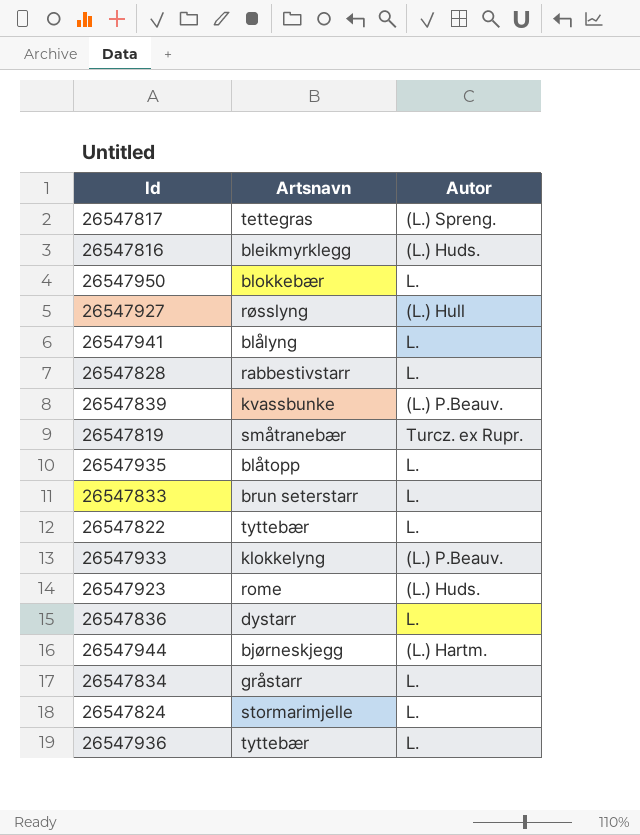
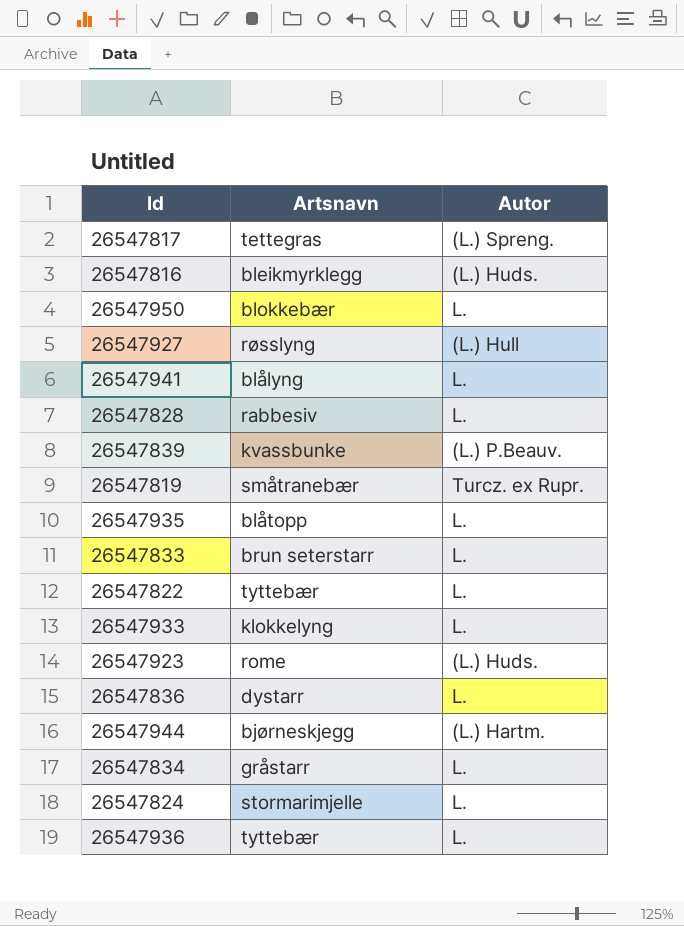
26547828 | Artsnavn: rabbestivstarr -> rabbesiv
26547933 | Autor: (L.) P.Beauv. -> L.

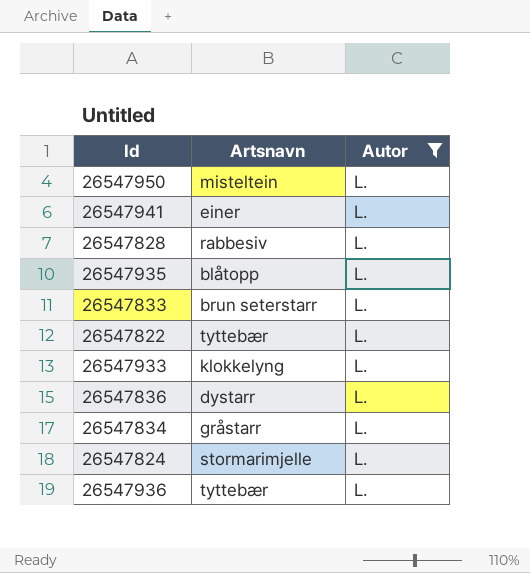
filter: none -> Autor = L.
26547950 | Artsnavn: blokkebær -> misteltein
26547941 | Artsnavn: blålyng -> einer

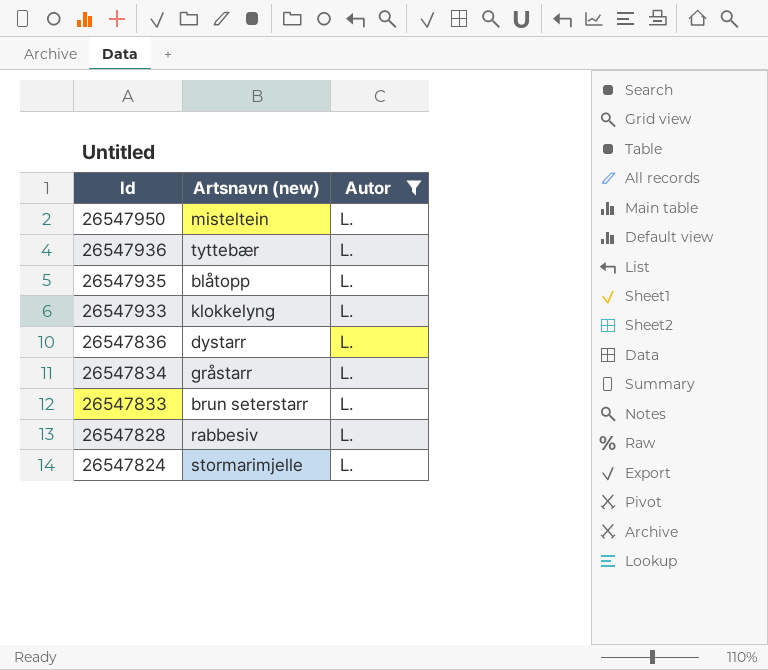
row order: none -> Id descending
column name: Artsnavn -> Artsnavn (new)
row 26547941: einer | L. -> none
row 26547822: tyttebær | L. -> none

